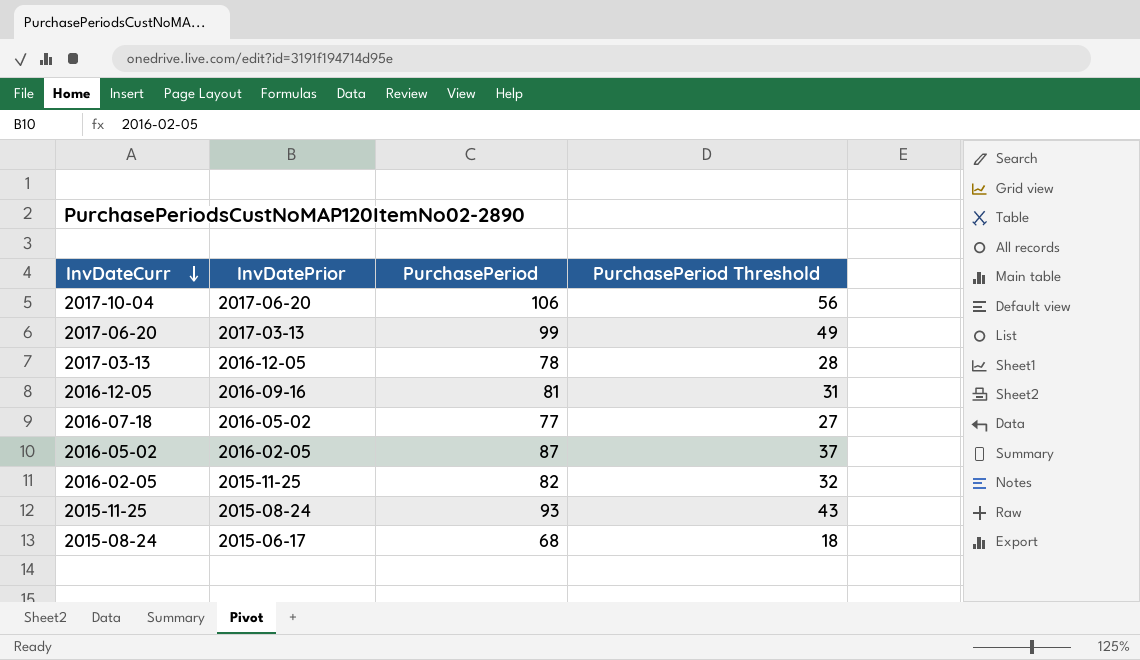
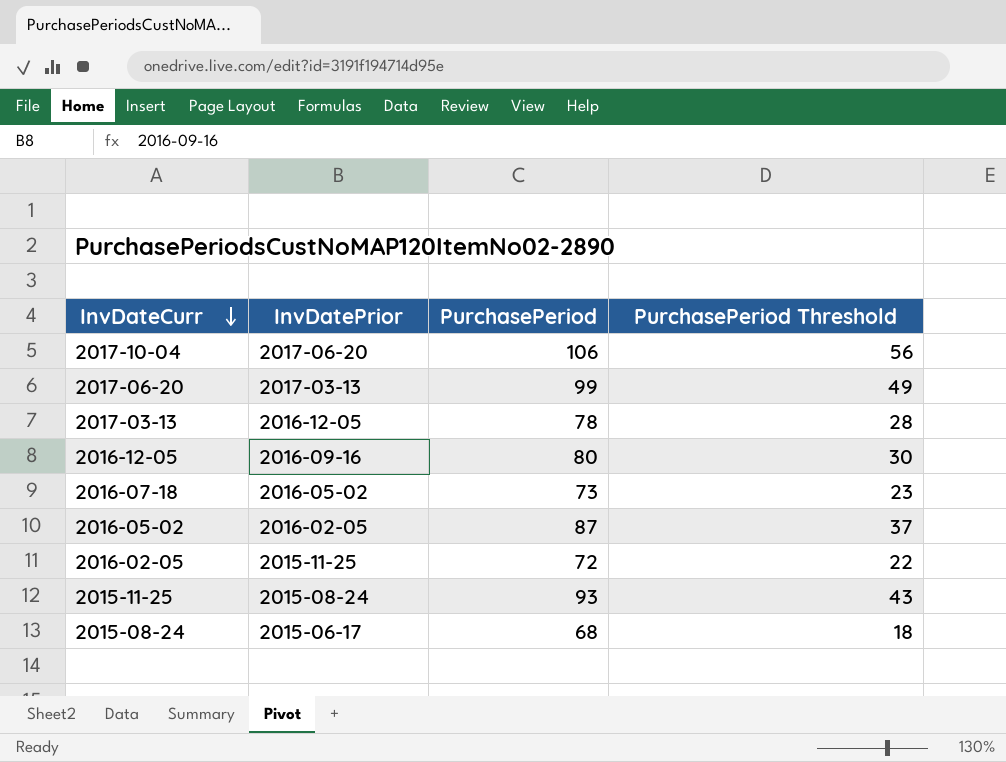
2016-12-05 | PurchasePeriod: 81 -> 80
2016-12-05 | PurchasePeriod Threshold: 31 -> 30
2016-07-18 | PurchasePeriod: 77 -> 73
2016-07-18 | PurchasePeriod Threshold: 27 -> 23
2016-02-05 | PurchasePeriod: 82 -> 72
2016-02-05 | PurchasePeriod Threshold: 32 -> 22

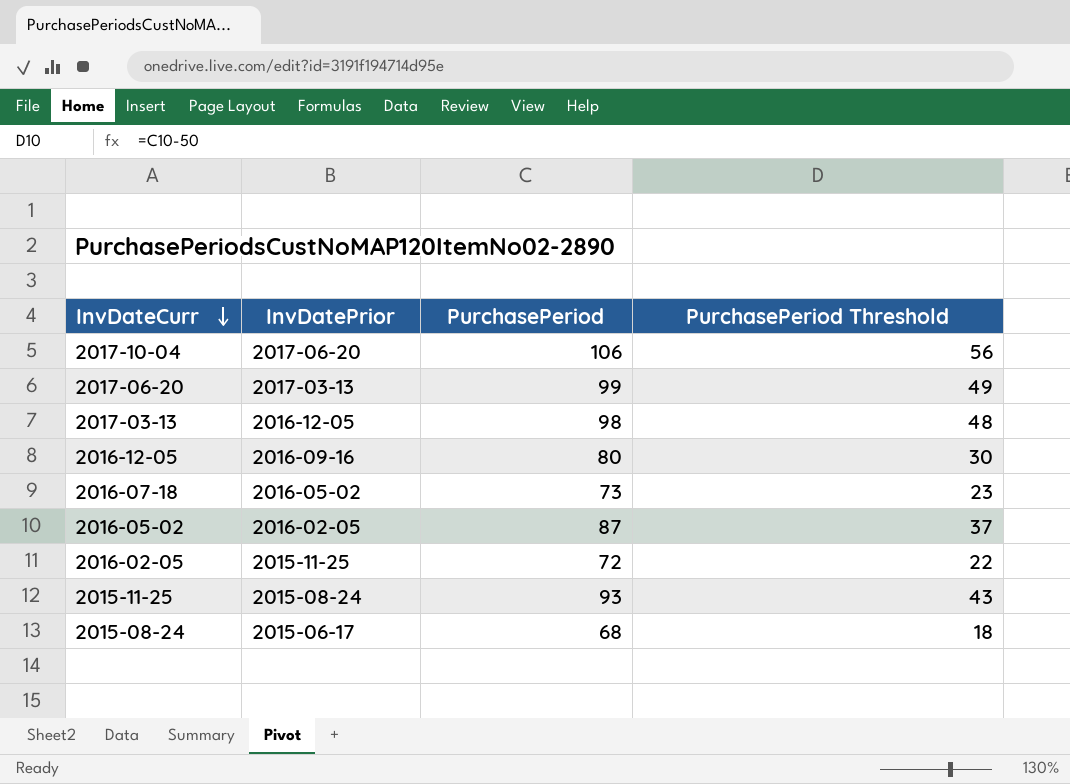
2017-03-13 | PurchasePeriod: 78 -> 98
2017-03-13 | PurchasePeriod Threshold: 28 -> 48

